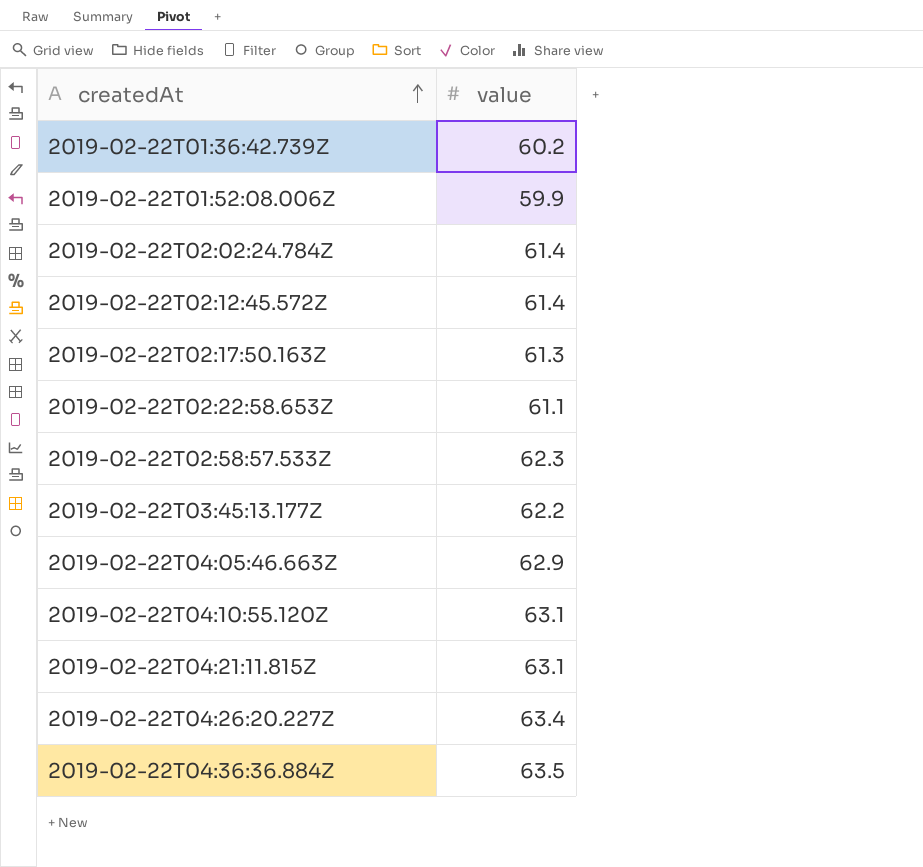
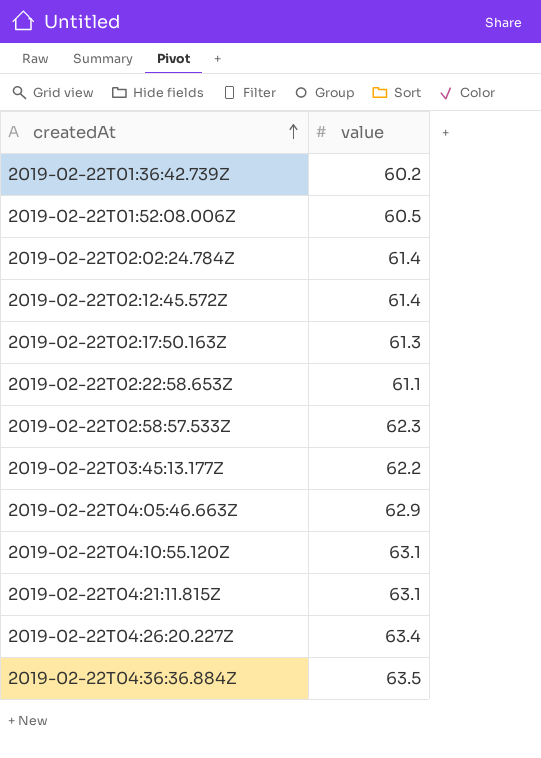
2019-02-22T01:52:08.006Z | value: 59.9 -> 60.5

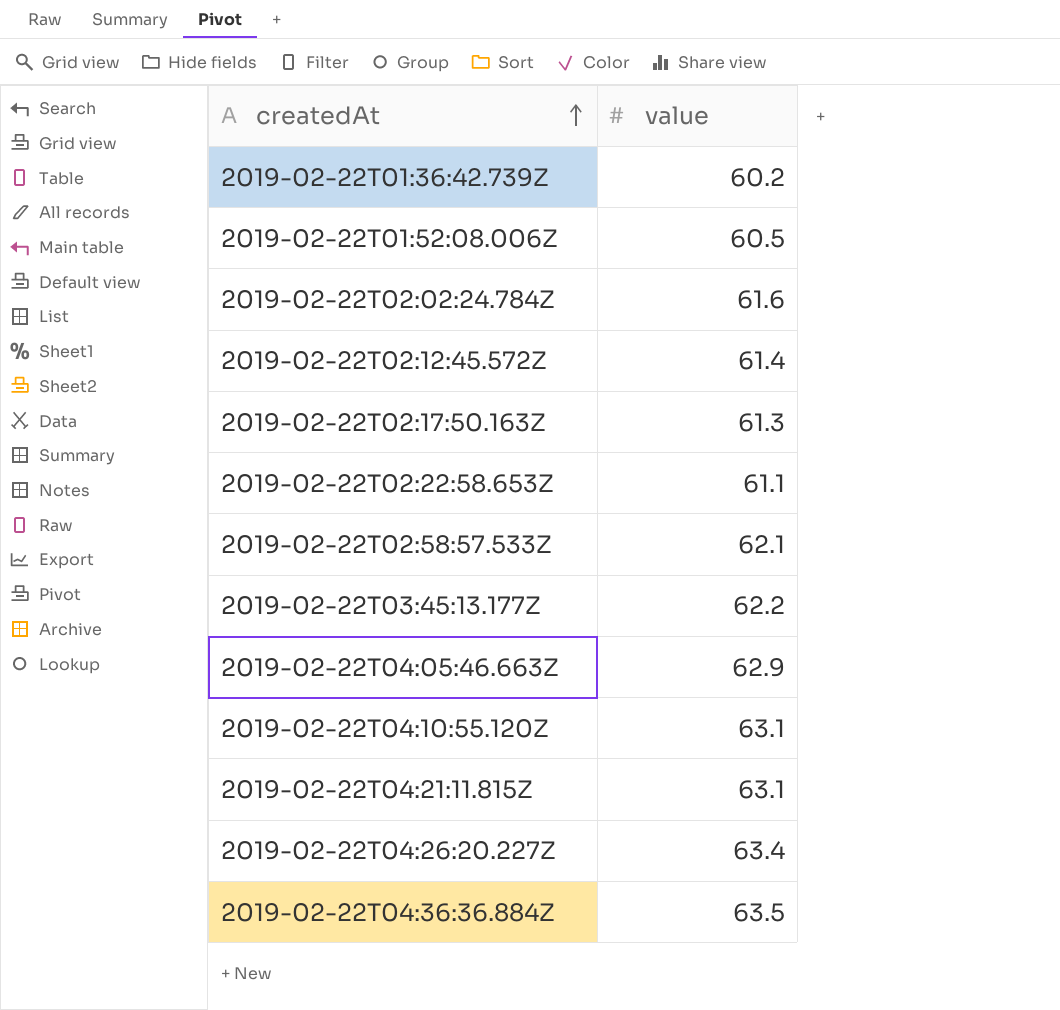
2019-02-22T02:02:24.784Z | value: 61.4 -> 61.6
2019-02-22T02:58:57.533Z | value: 62.3 -> 62.1

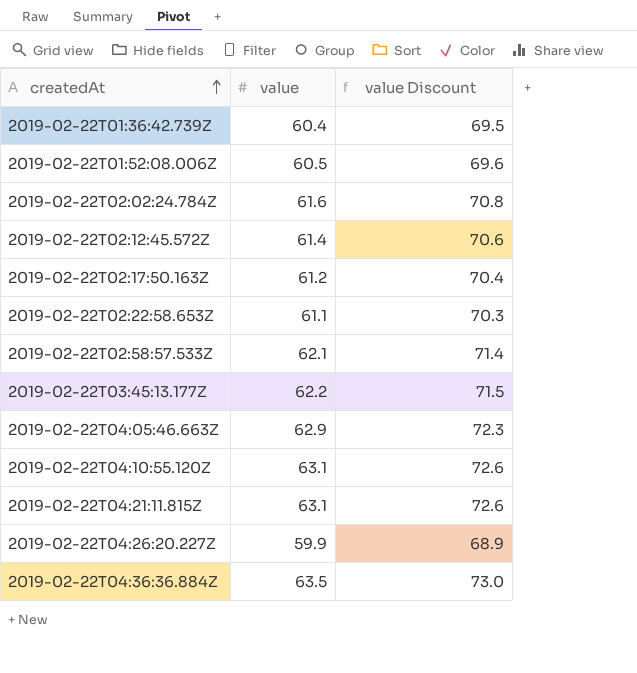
column value Discount | formula: none -> [value] * 1.15
2019-02-22T01:36:42.739Z | value: 60.2 -> 60.4
2019-02-22T02:17:50.163Z | value: 61.3 -> 61.2
2019-02-22T04:26:20.227Z | value: 63.4 -> 59.9

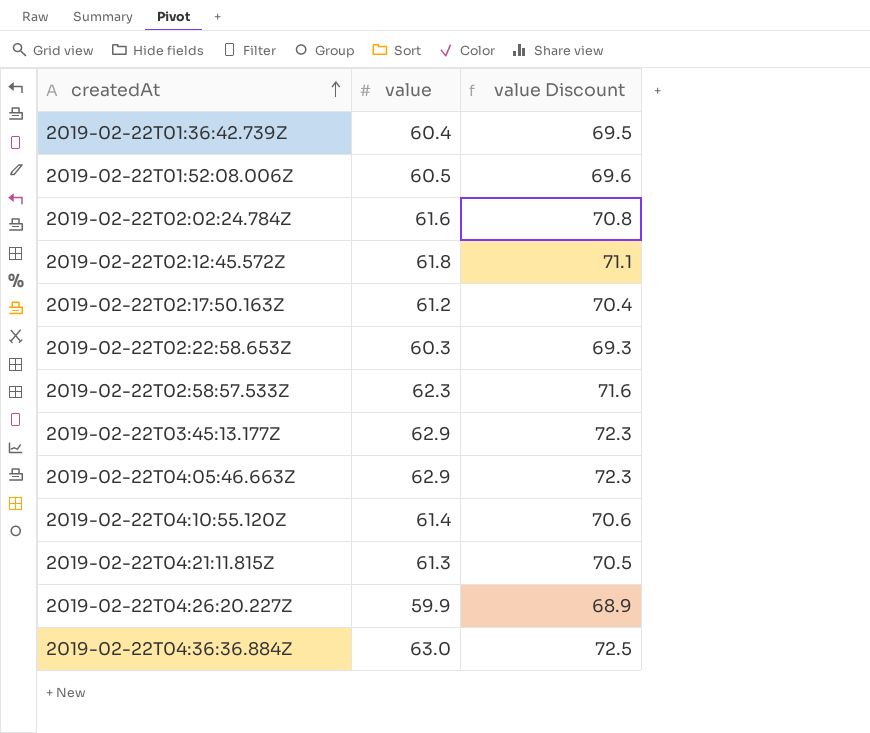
2019-02-22T02:12:45.572Z | value: 61.4 -> 61.8
2019-02-22T02:12:45.572Z | value Discount: 70.6 -> 71.1
2019-02-22T02:22:58.653Z | value: 61.1 -> 60.3
2019-02-22T02:22:58.653Z | value Discount: 70.3 -> 69.3
2019-02-22T02:58:57.533Z | value: 62.1 -> 62.3
2019-02-22T02:58:57.533Z | value Discount: 71.4 -> 71.6
2019-02-22T03:45:13.177Z | value: 62.2 -> 62.9
2019-02-22T03:45:13.177Z | value Discount: 71.5 -> 72.3
2019-02-22T04:10:55.120Z | value: 63.1 -> 61.4
2019-02-22T04:10:55.120Z | value Discount: 72.6 -> 70.6
2019-02-22T04:21:11.815Z | value: 63.1 -> 61.3
2019-02-22T04:21:11.815Z | value Discount: 72.6 -> 70.5
2019-02-22T04:36:36.884Z | value: 63.5 -> 63.0
2019-02-22T04:36:36.884Z | value Discount: 73.0 -> 72.5

